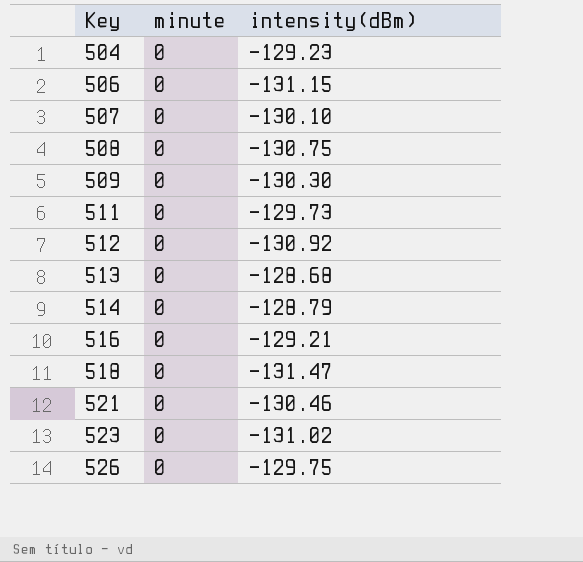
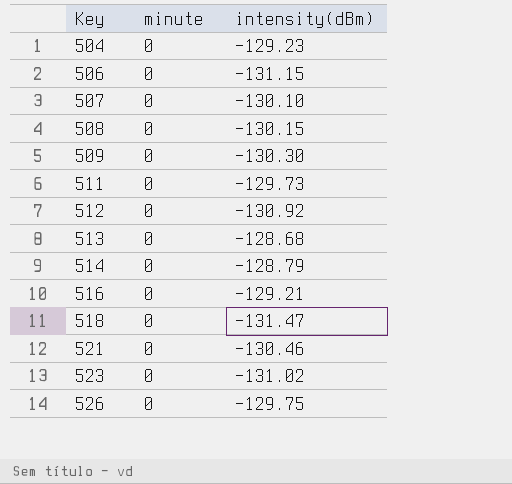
508 | intensity(dBm): -130.75 -> -130.15

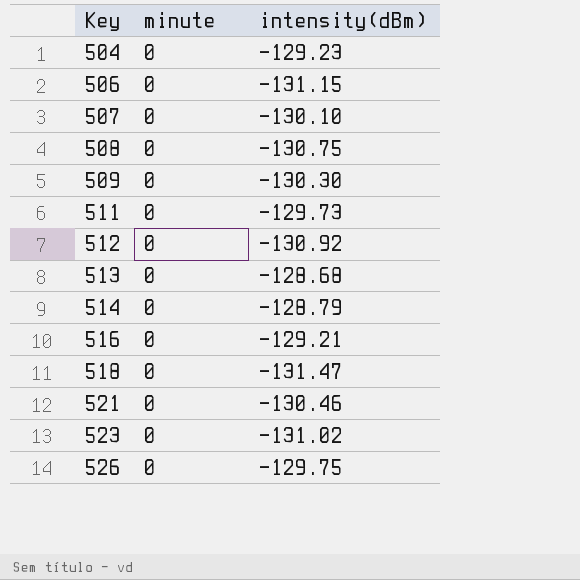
508 | intensity(dBm): -130.15 -> -130.75

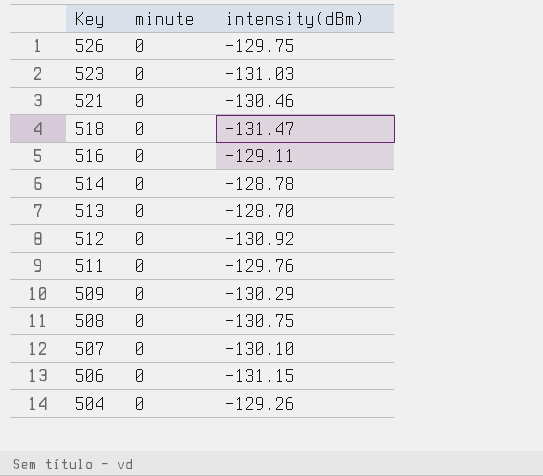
row order: Key ascending -> Key descending
523 | intensity(dBm): -131.02 -> -131.03
516 | intensity(dBm): -129.21 -> -129.11
514 | intensity(dBm): -128.79 -> -128.78
513 | intensity(dBm): -128.68 -> -128.70
511 | intensity(dBm): -129.73 -> -129.76
509 | intensity(dBm): -130.30 -> -130.29
504 | intensity(dBm): -129.23 -> -129.26

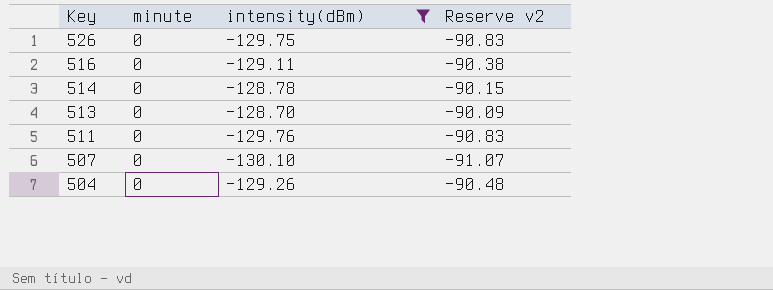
filter: none -> intensity(dBm) >= -130.10
column Reserve v2 | formula: none -> [intensity(dBm)] * 0.7

